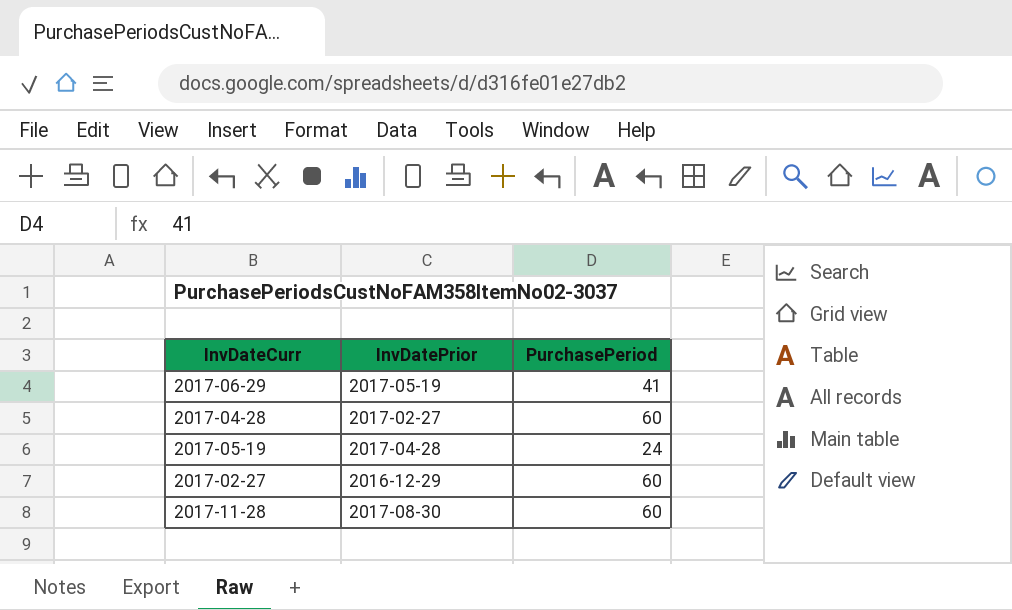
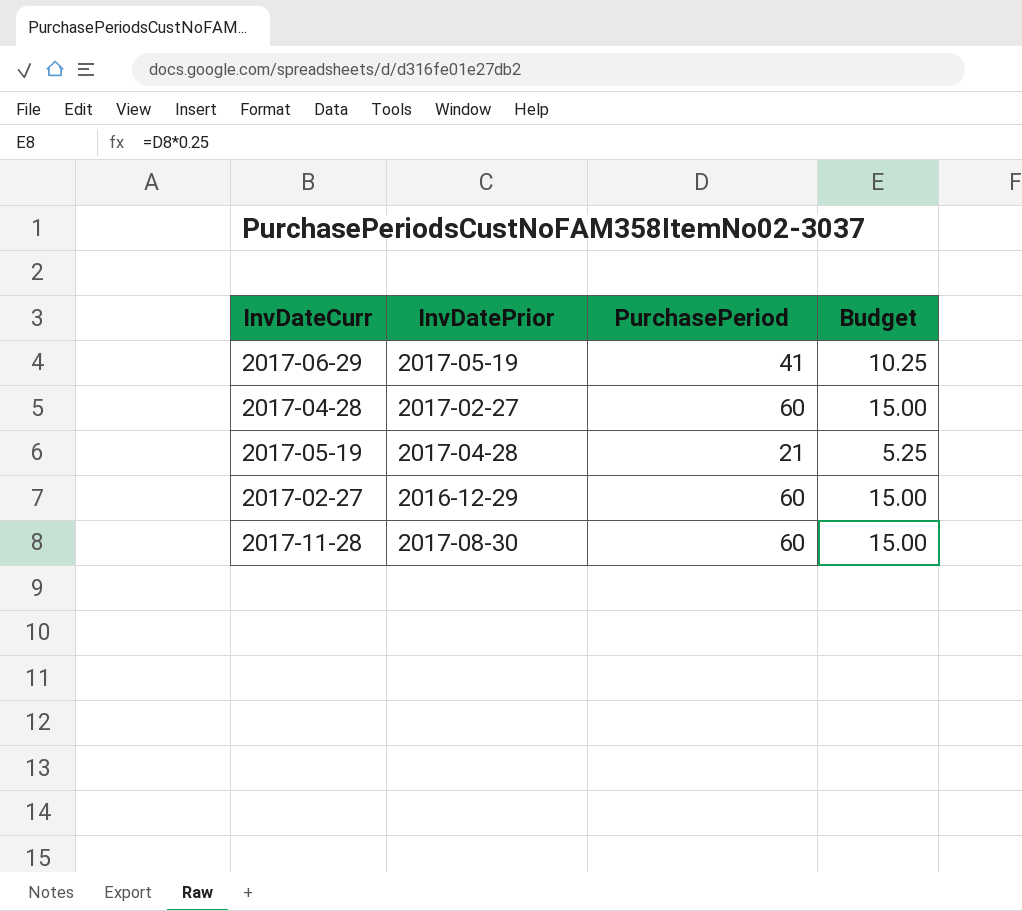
column Budget | formula: none -> [PurchasePeriod] * 0.25
2017-05-19 | PurchasePeriod: 24 -> 21

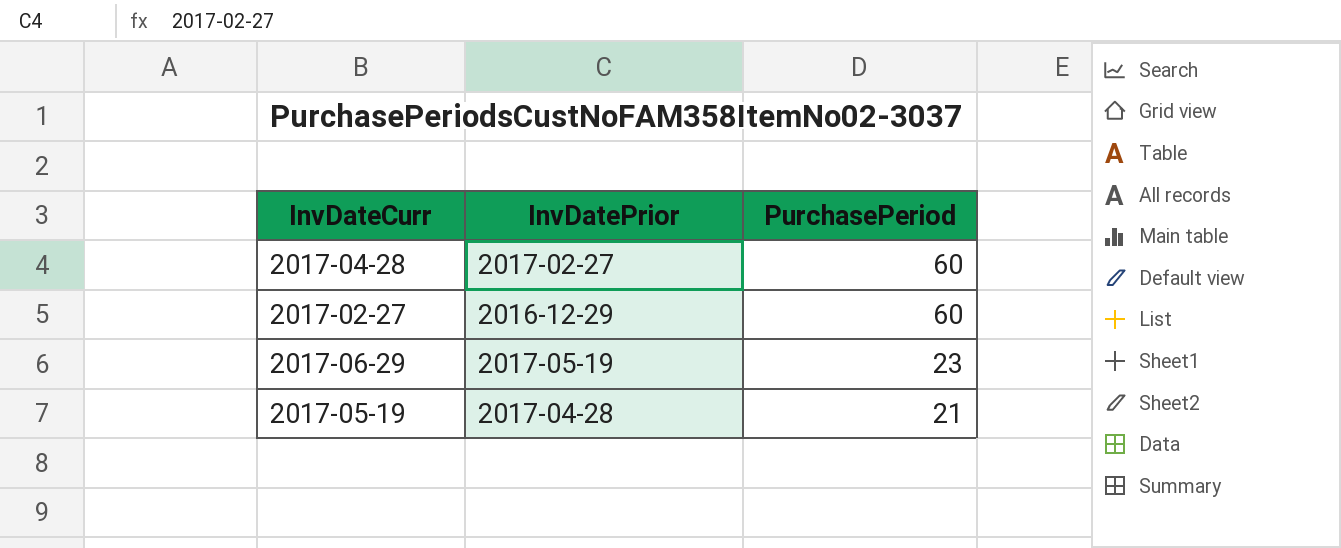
row order: none -> PurchasePeriod descending
column Budget | formula: [PurchasePeriod] * 0.25 -> none
row 2017-11-28: 2017-08-30 | 60 | 15.00 -> none
2017-06-29 | PurchasePeriod: 41 -> 23

